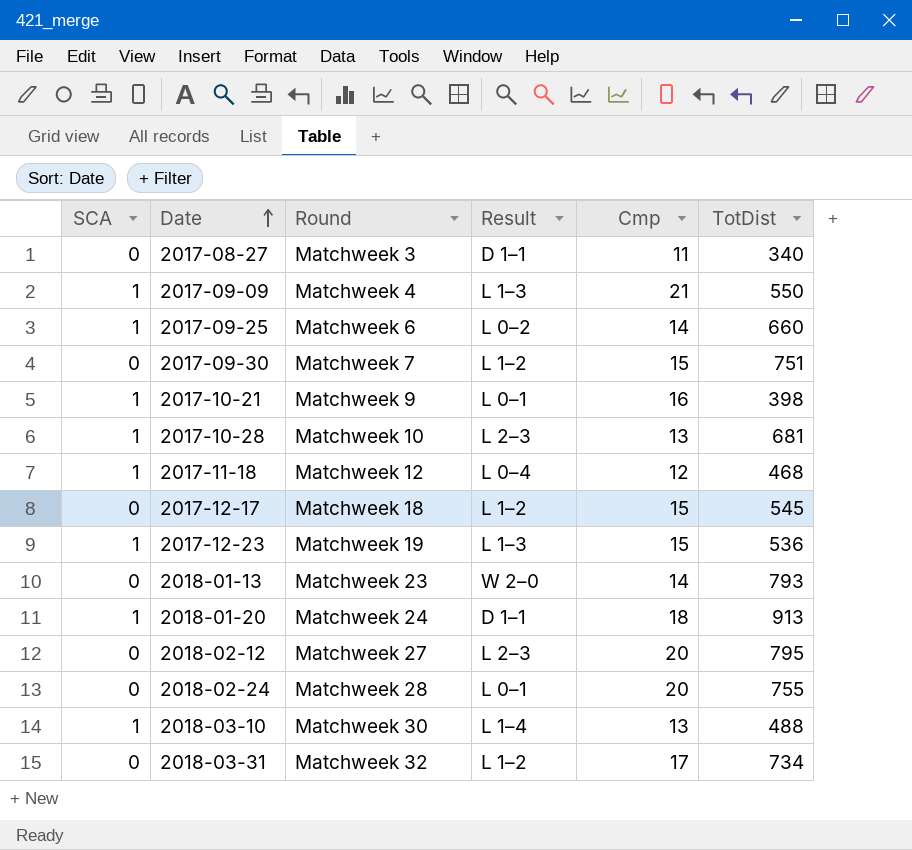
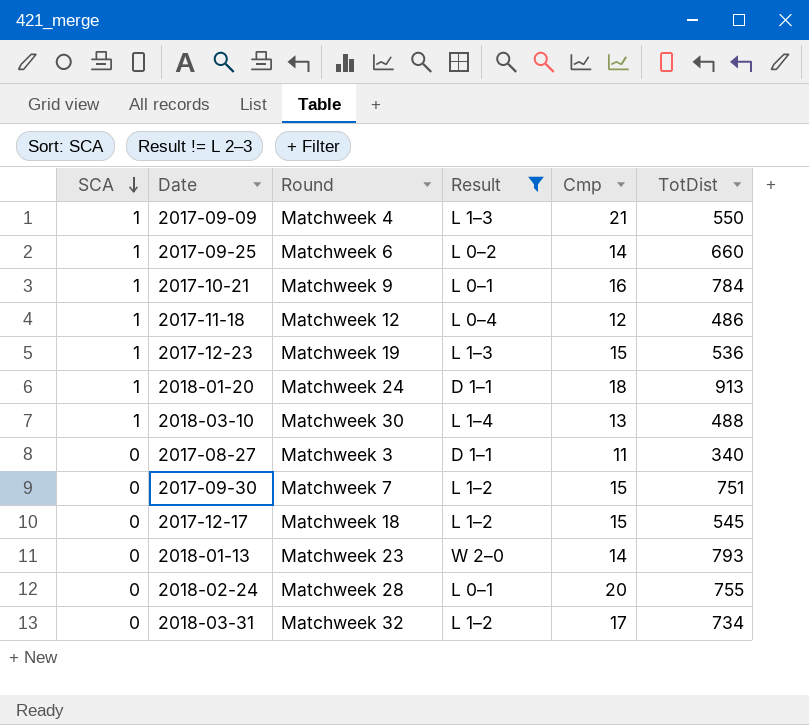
filter: none -> Result != L 2–3
row order: Date ascending -> SCA descending
2017-10-21 | TotDist: 398 -> 784
2017-11-18 | TotDist: 468 -> 486

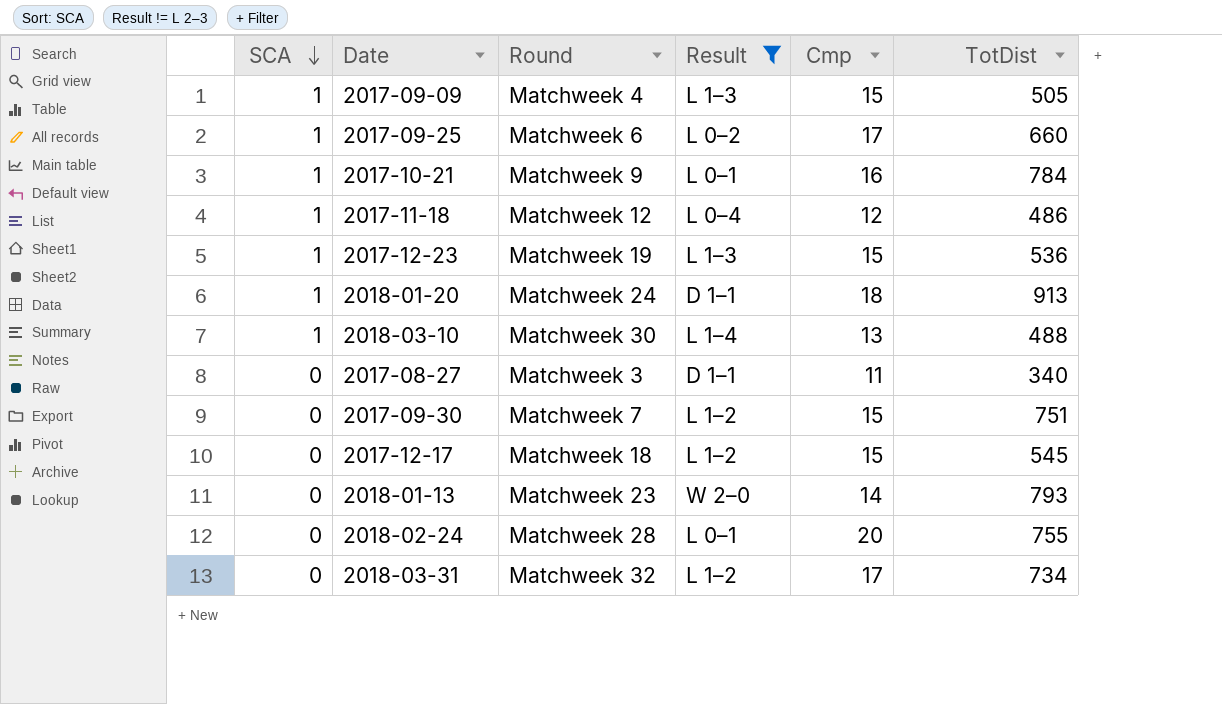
2017-09-09 | Cmp: 21 -> 15
2017-09-09 | TotDist: 550 -> 505
2017-09-25 | Cmp: 14 -> 17

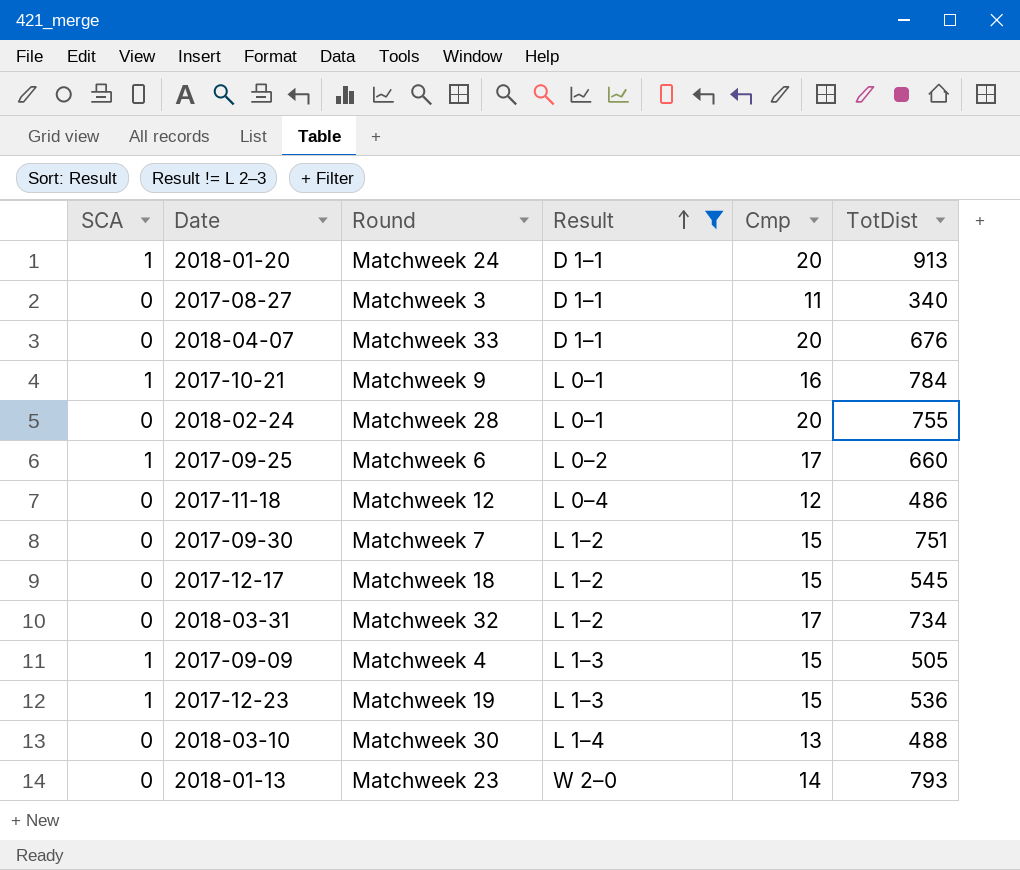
row order: SCA descending -> Result ascending
2018-01-20 | Cmp: 18 -> 20
row 2018-04-07: none -> 0 | Matchweek 33 | D 1–1 | 20 | 676
2017-11-18 | SCA: 1 -> 0
2018-03-10 | SCA: 1 -> 0

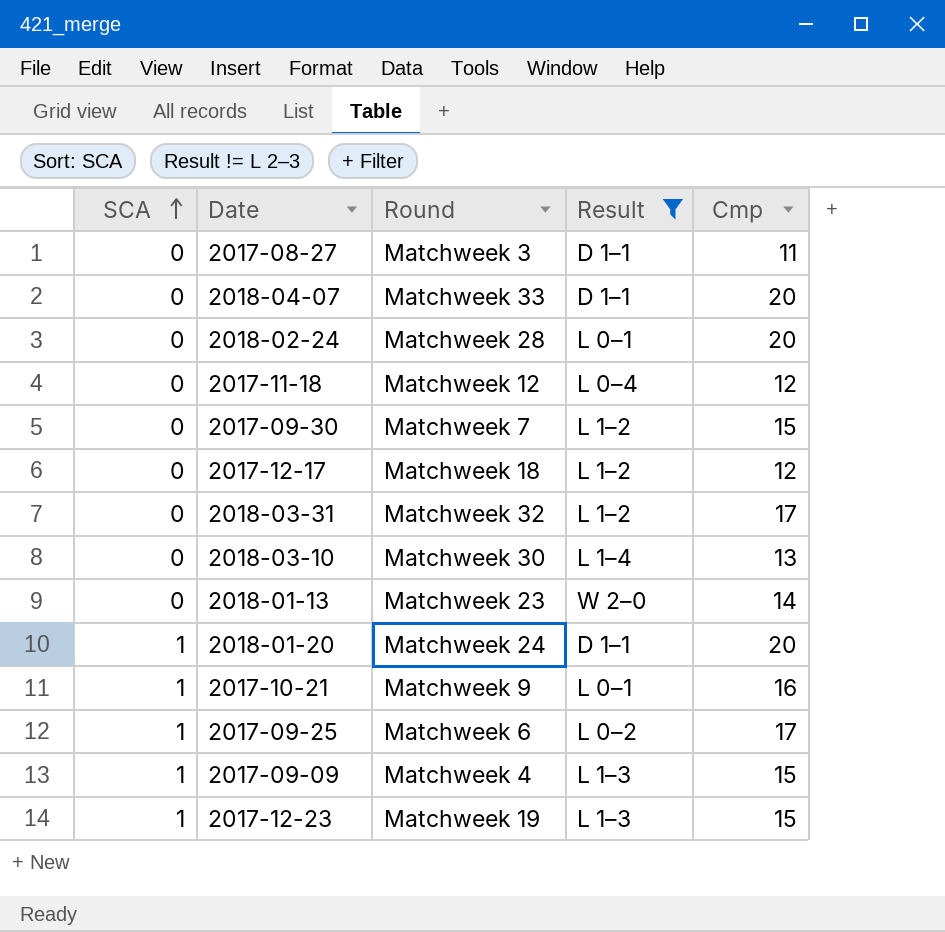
row order: Result ascending -> SCA ascending
column TotDist | position: 6 -> none
2017-12-17 | Cmp: 15 -> 12

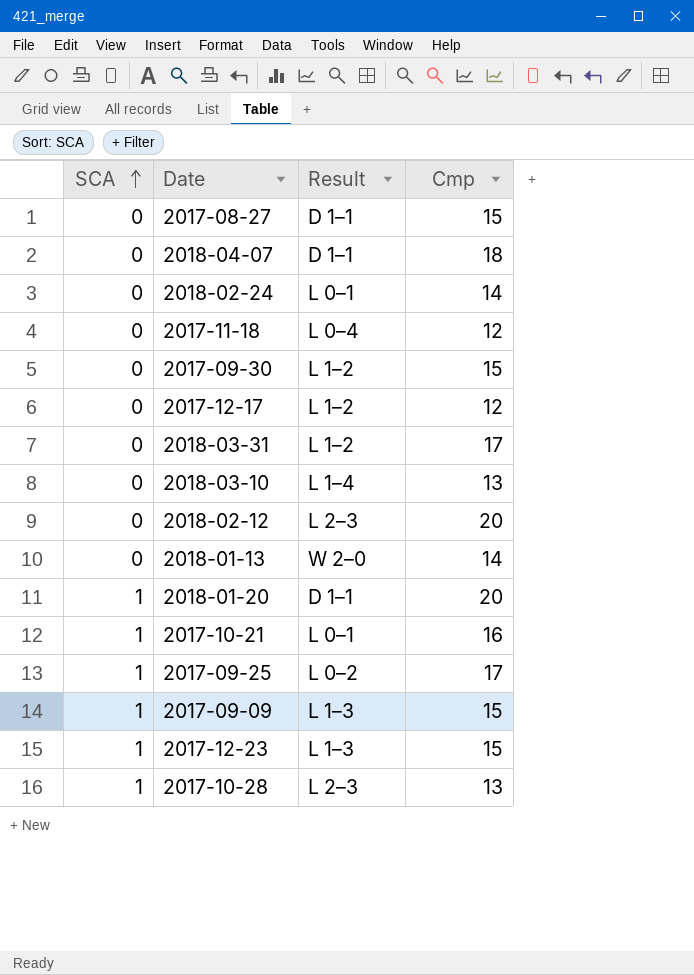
filter: Result != L 2–3 -> none
column Round | position: 3 -> none
2017-08-27 | Cmp: 11 -> 15
2018-04-07 | Cmp: 20 -> 18
2018-02-24 | Cmp: 20 -> 14

